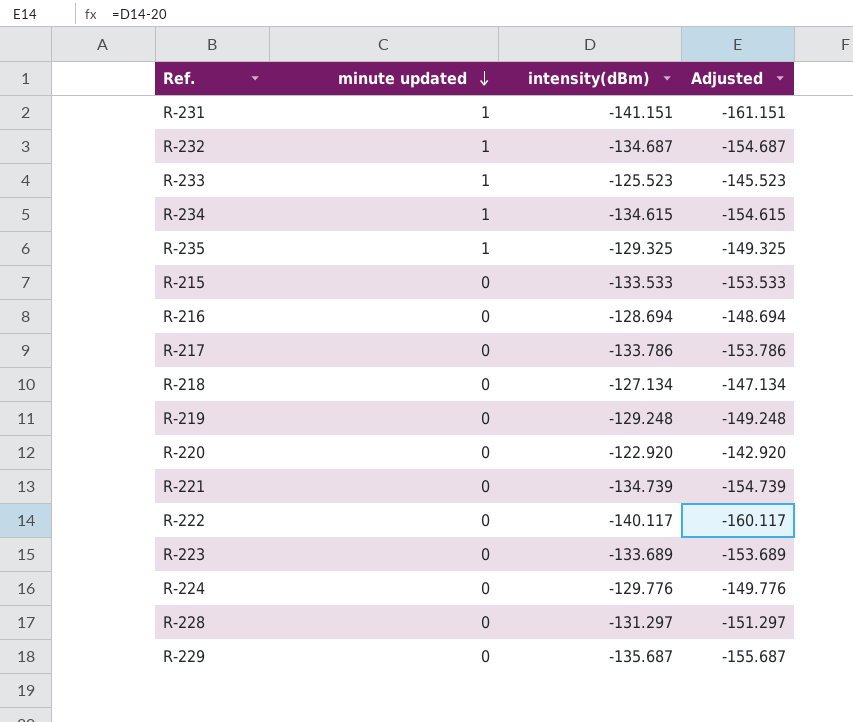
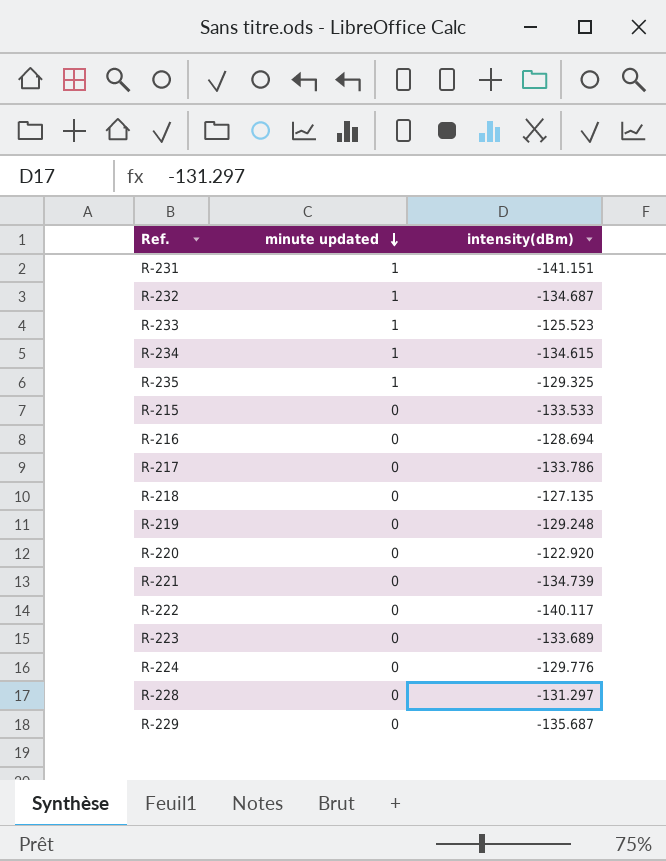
column Adjusted | formula: [intensity(dBm)] - 20 -> none
R-218 | intensity(dBm): -127.134 -> -127.135

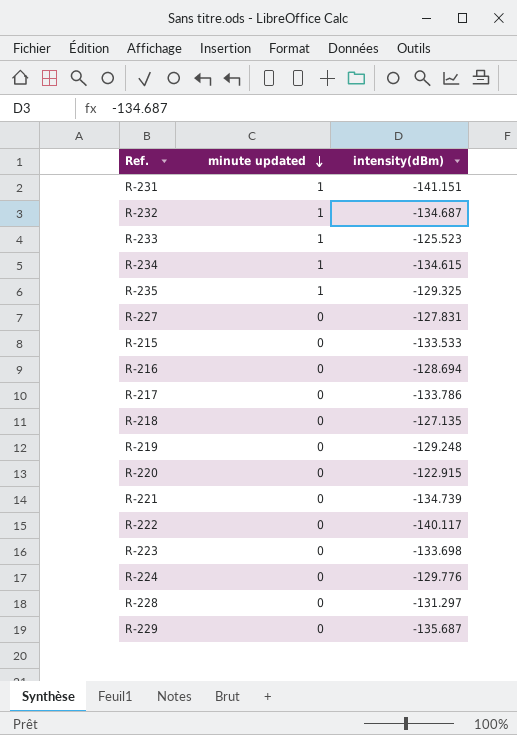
row R-227: none -> 0 | -127.831
R-220 | intensity(dBm): -122.920 -> -122.915
R-223 | intensity(dBm): -133.689 -> -133.698

